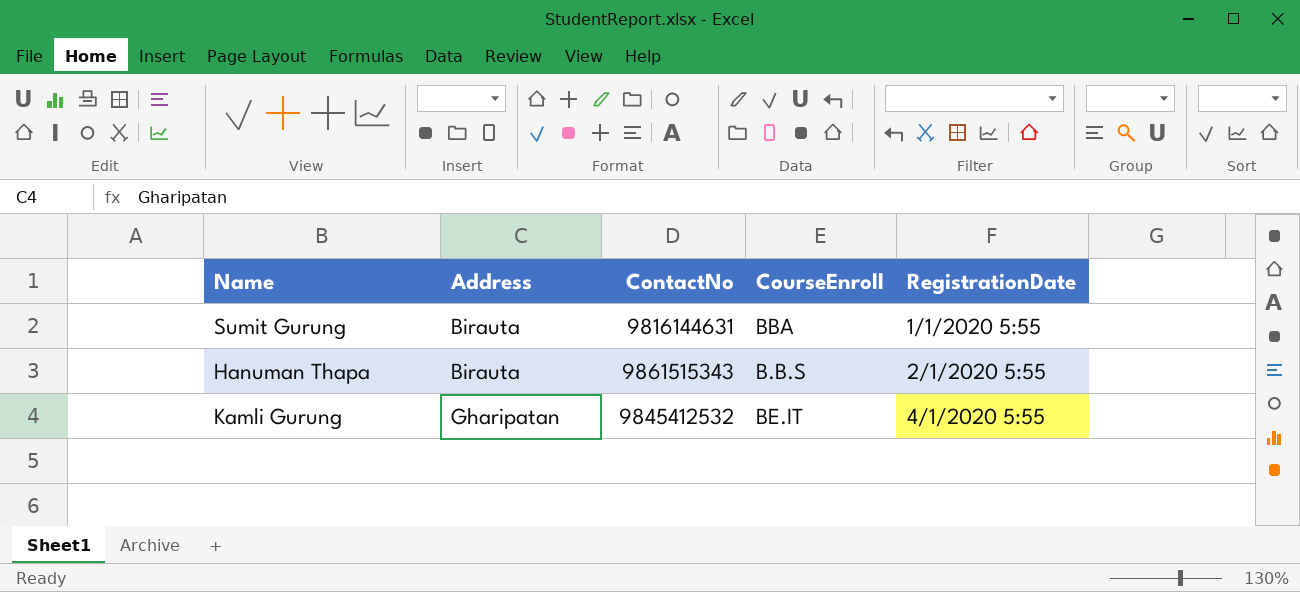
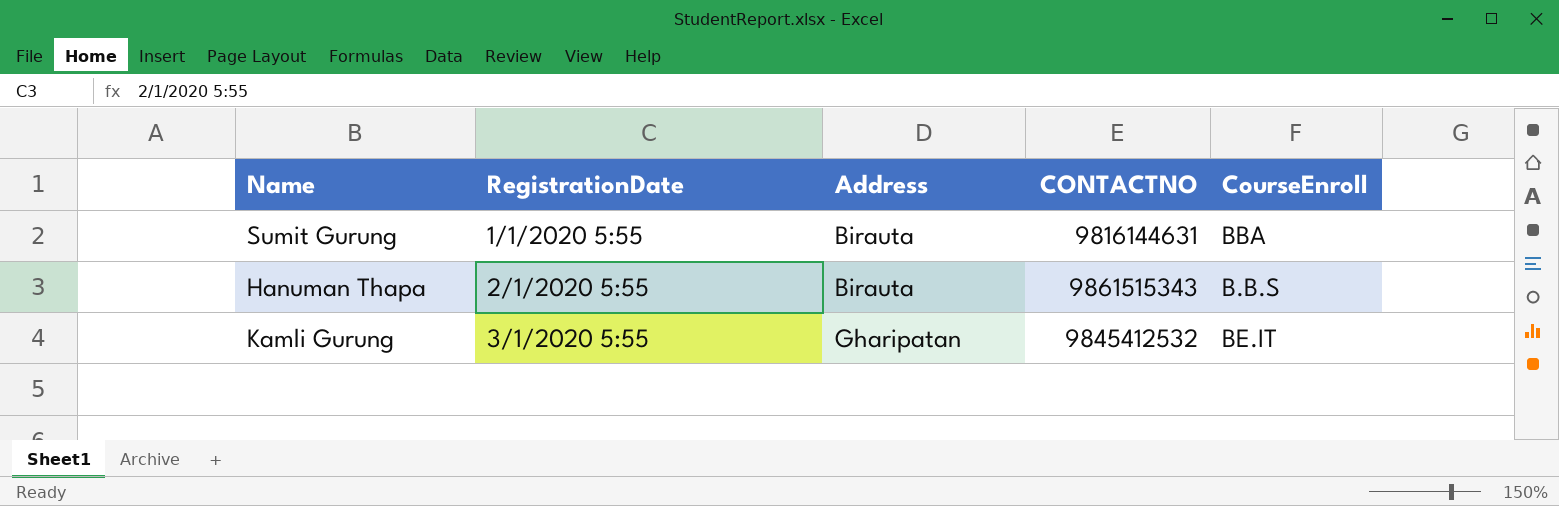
column RegistrationDate | position: 5 -> 2
column name: ContactNo -> CONTACTNO
Kamli Gurung | RegistrationDate: 4/1/2020 5:55 -> 3/1/2020 5:55

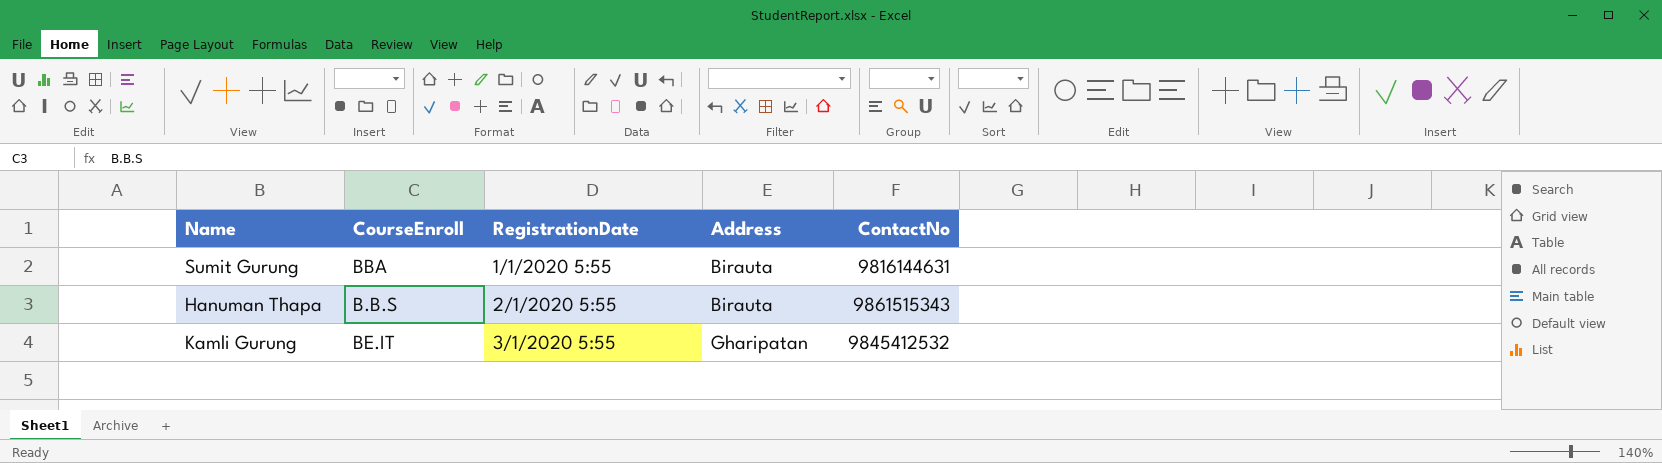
column CourseEnroll | position: 5 -> 2
column name: CONTACTNO -> ContactNo

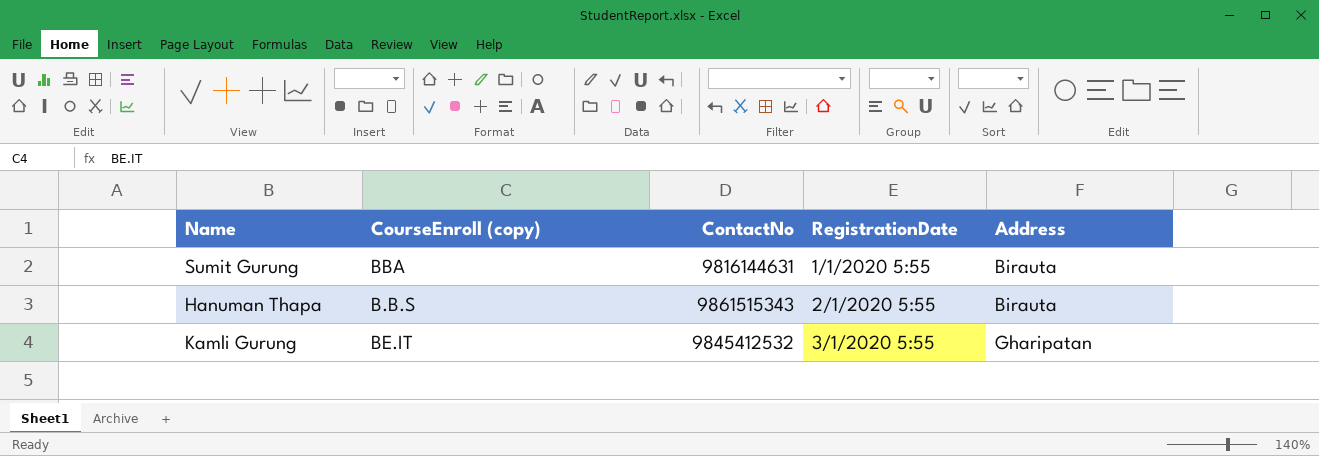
column name: CourseEnroll -> CourseEnroll (copy)
column ContactNo | position: 5 -> 3

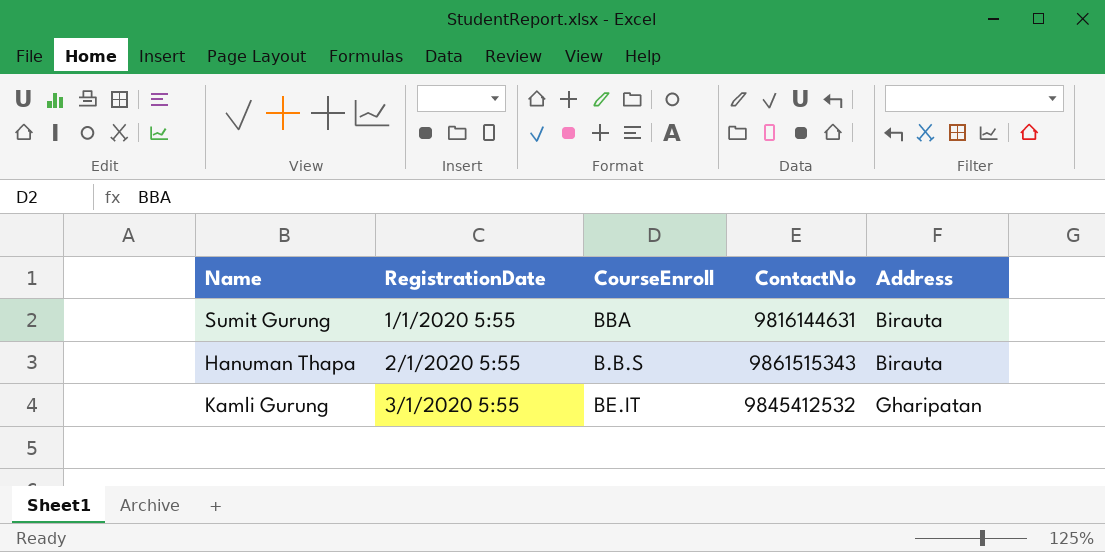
column RegistrationDate | position: 4 -> 2
column name: CourseEnroll (copy) -> CourseEnroll

